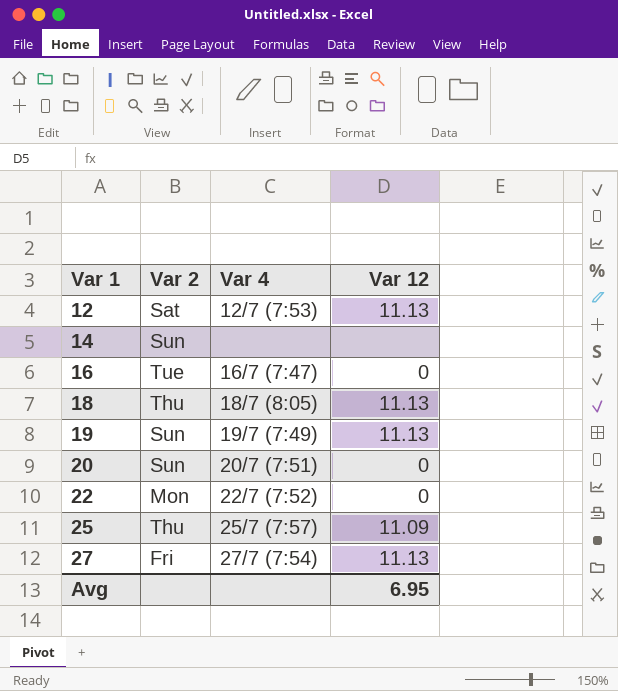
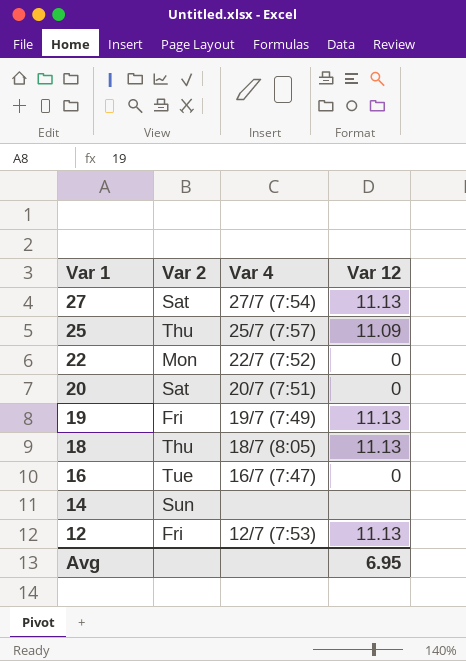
row order: Var 1 ascending -> Var 1 descending
27 | Var 2: Fri -> Sat
20 | Var 2: Sun -> Sat
19 | Var 2: Sun -> Fri
12 | Var 2: Sat -> Fri

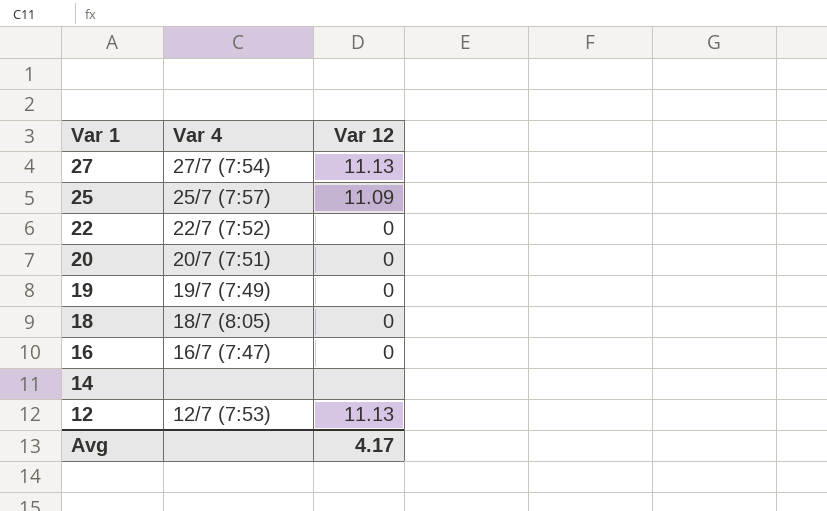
column Var 2 | position: 2 -> none
19 | Var 12: 11.13 -> 0
18 | Var 12: 11.13 -> 0
Avg | Var 12: 6.95 -> 4.17

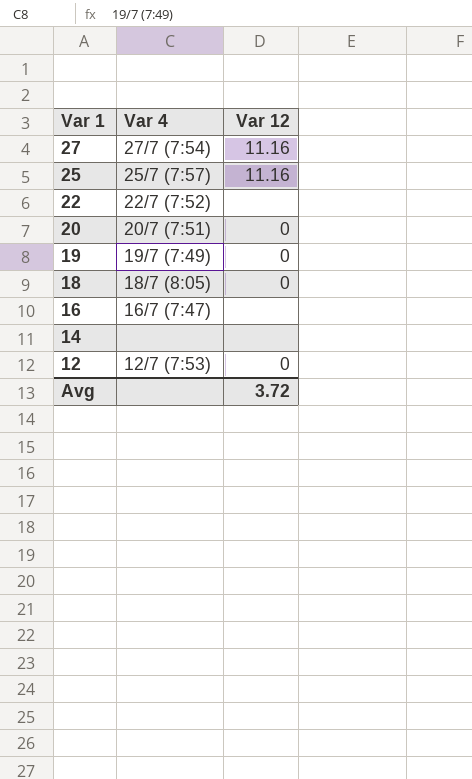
27 | Var 12: 11.13 -> 11.16
25 | Var 12: 11.09 -> 11.16
22 | Var 12: 0 -> none
16 | Var 12: 0 -> none
12 | Var 12: 11.13 -> 0
Avg | Var 12: 4.17 -> 3.72

